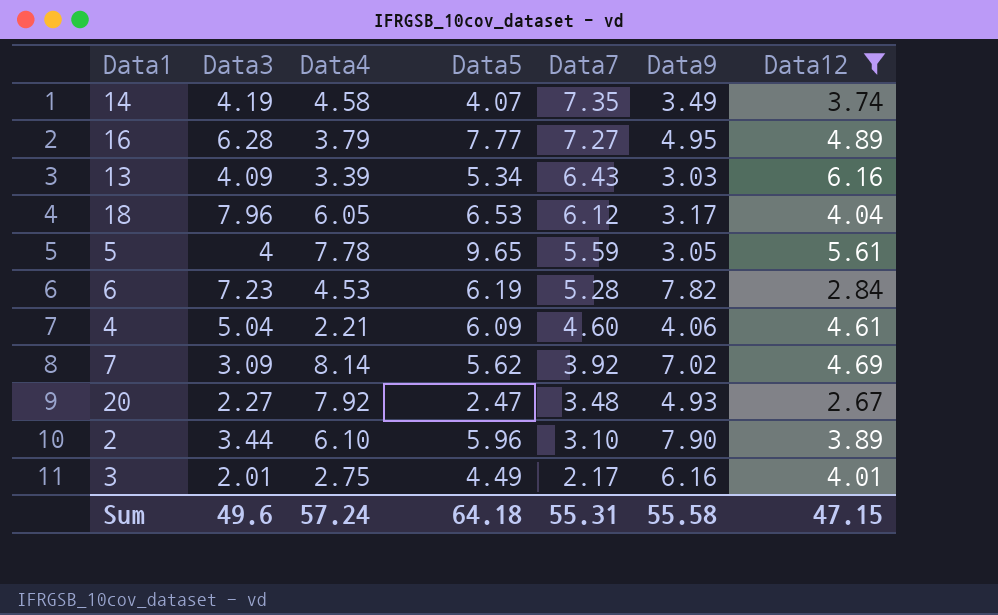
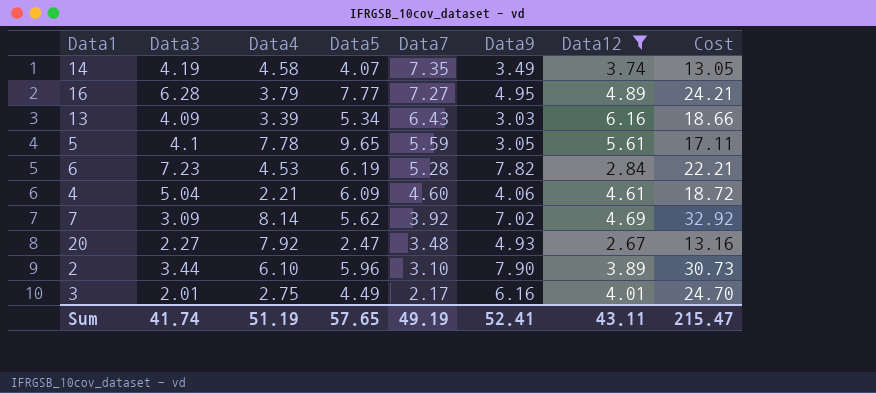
column Cost | formula: none -> [Data9] * [Data12]
row 18: 7.96 | 6.05 | 6.53 | 6.12 | 3.17 | 4.04 -> none
5 | Data3: 4 -> 4.1
Sum | Data3: 49.6 -> 41.74
Sum | Data4: 57.24 -> 51.19
Sum | Data5: 64.18 -> 57.65
Sum | Data7: 55.31 -> 49.19
Sum | Data9: 55.58 -> 52.41
Sum | Data12: 47.15 -> 43.11

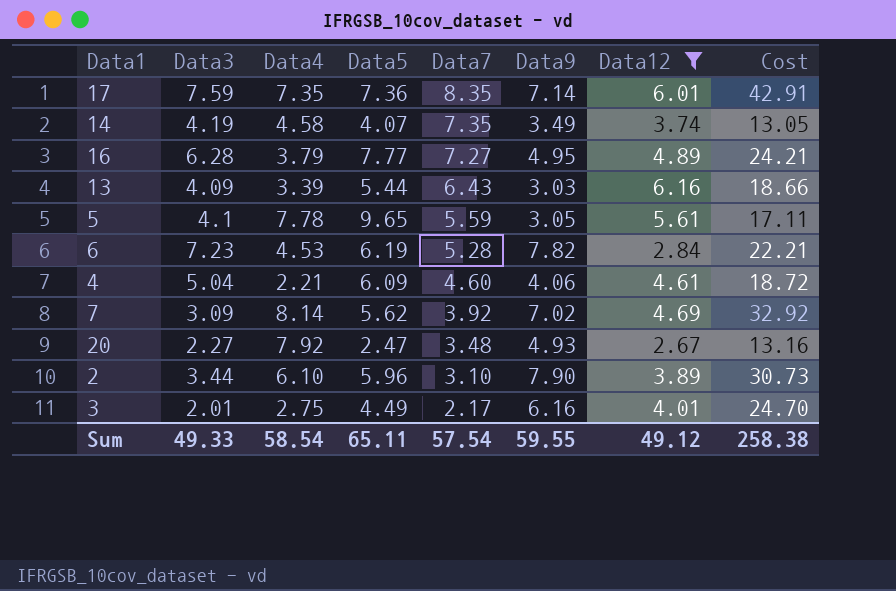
row 17: none -> 7.59 | 7.35 | 7.36 | 8.35 | 7.14 | 6.01 | 42.91
13 | Data5: 5.34 -> 5.44
Sum | Data3: 41.74 -> 49.33
Sum | Data4: 51.19 -> 58.54
Sum | Data5: 57.65 -> 65.11
Sum | Data7: 49.19 -> 57.54
Sum | Data9: 52.41 -> 59.55
Sum | Data12: 43.11 -> 49.12
Sum | Cost: 215.47 -> 258.38

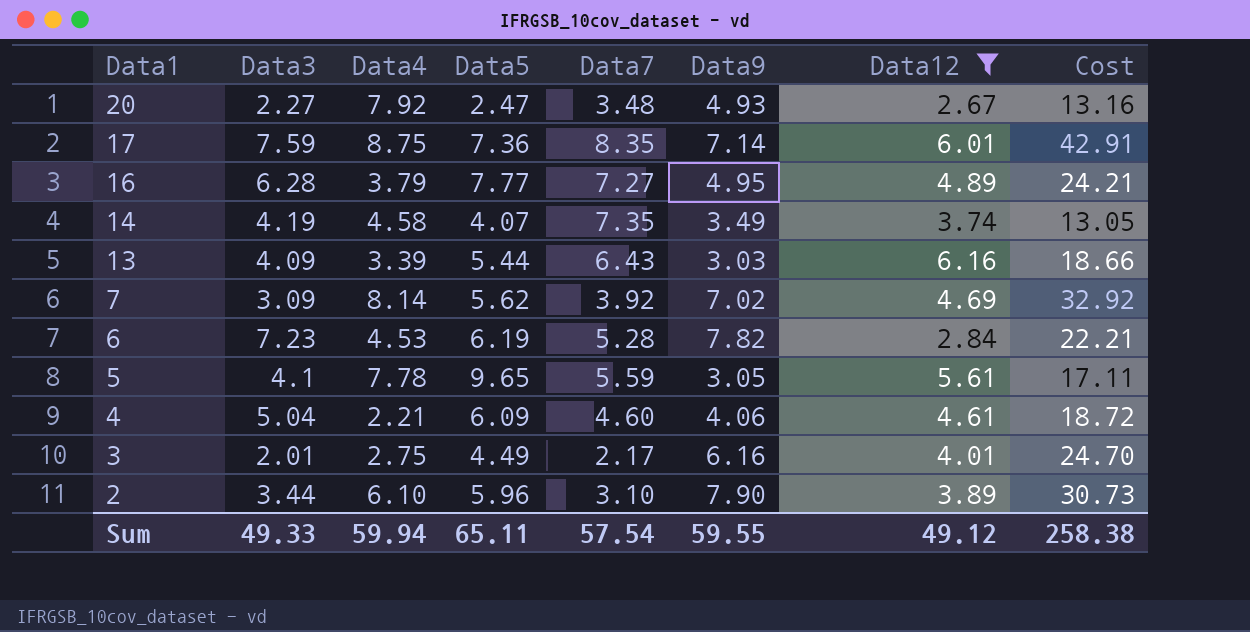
row order: Data7 descending -> Data1 descending
17 | Data4: 7.35 -> 8.75
Sum | Data4: 58.54 -> 59.94

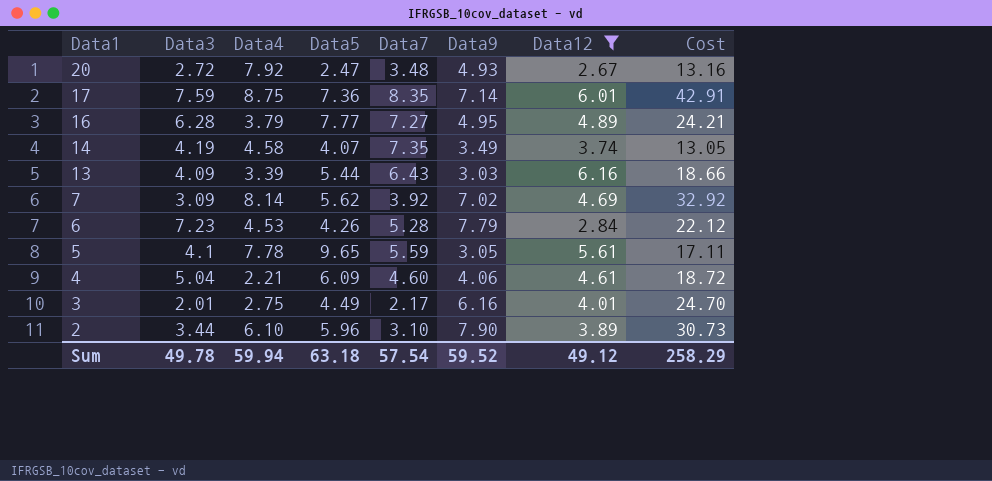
20 | Data3: 2.27 -> 2.72
6 | Data5: 6.19 -> 4.26
6 | Data9: 7.82 -> 7.79
6 | Cost: 22.21 -> 22.12
Sum | Data3: 49.33 -> 49.78
Sum | Data5: 65.11 -> 63.18
Sum | Data9: 59.55 -> 59.52
Sum | Cost: 258.38 -> 258.29

